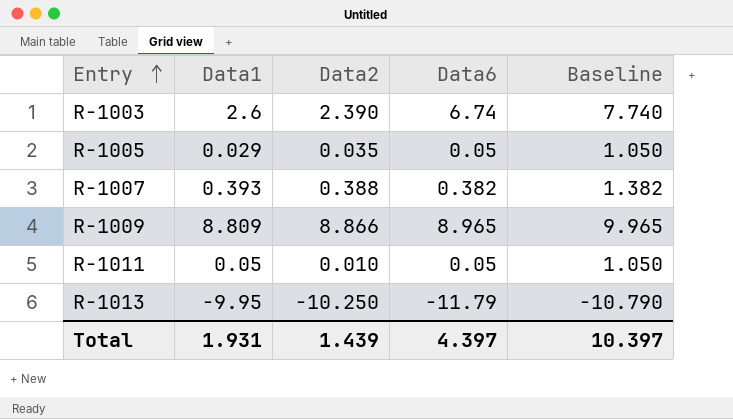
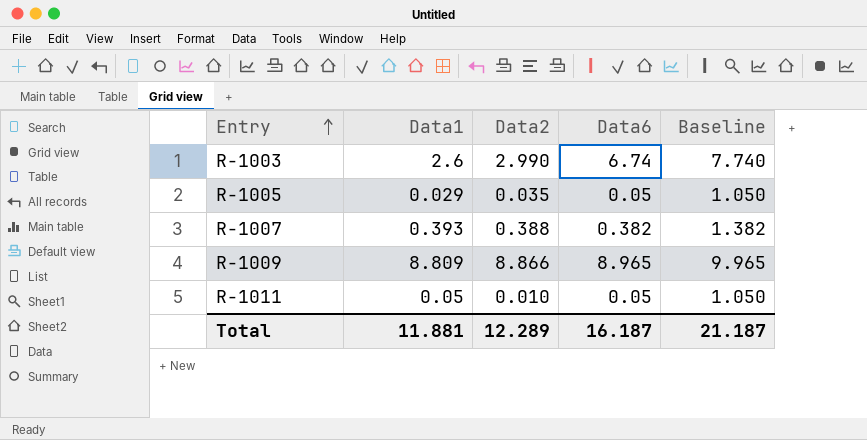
row R-1013: -9.95 | -10.250 | -11.79 | -10.790 -> none
R-1003 | Data2: 2.390 -> 2.990
Total | Data1: 1.931 -> 11.881
Total | Data2: 1.439 -> 12.289
Total | Data6: 4.397 -> 16.187
Total | Baseline: 10.397 -> 21.187

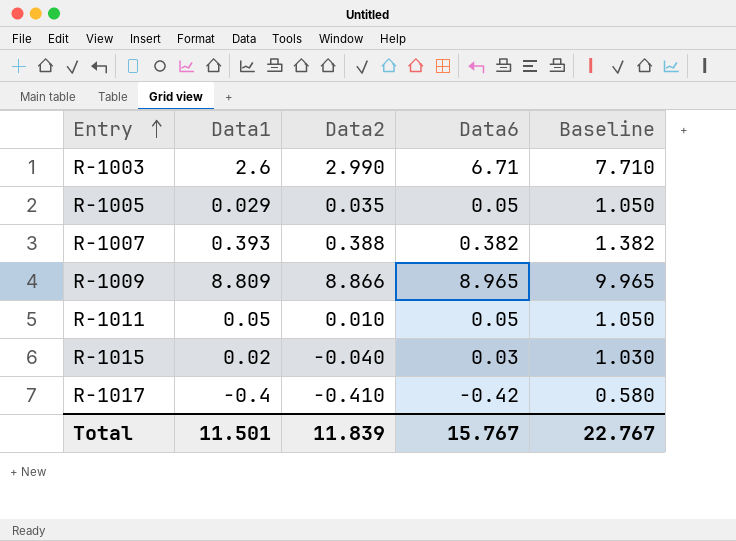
R-1003 | Data6: 6.74 -> 6.71
R-1003 | Baseline: 7.740 -> 7.710
row R-1015: none -> 0.02 | -0.040 | 0.03 | 1.030
row R-1017: none -> -0.4 | -0.410 | -0.42 | 0.580
Total | Data1: 11.881 -> 11.501
Total | Data2: 12.289 -> 11.839
Total | Data6: 16.187 -> 15.767
Total | Baseline: 21.187 -> 22.767

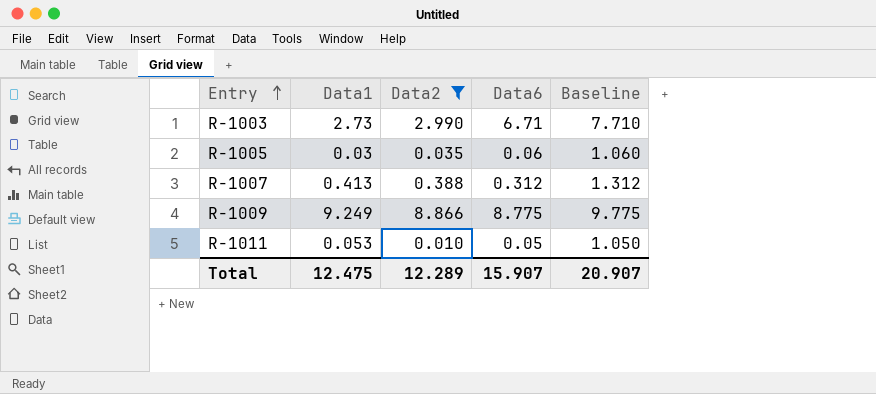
filter: none -> Data2 >= 0.010
R-1003 | Data1: 2.6 -> 2.73
R-1005 | Data1: 0.029 -> 0.03
R-1005 | Data6: 0.05 -> 0.06
R-1005 | Baseline: 1.050 -> 1.060
R-1007 | Data1: 0.393 -> 0.413
R-1007 | Data6: 0.382 -> 0.312
R-1007 | Baseline: 1.382 -> 1.312
R-1009 | Data1: 8.809 -> 9.249
R-1009 | Data6: 8.965 -> 8.775
R-1009 | Baseline: 9.965 -> 9.775
R-1011 | Data1: 0.05 -> 0.053
Total | Data1: 11.501 -> 12.475
Total | Data2: 11.839 -> 12.289
Total | Data6: 15.767 -> 15.907
Total | Baseline: 22.767 -> 20.907

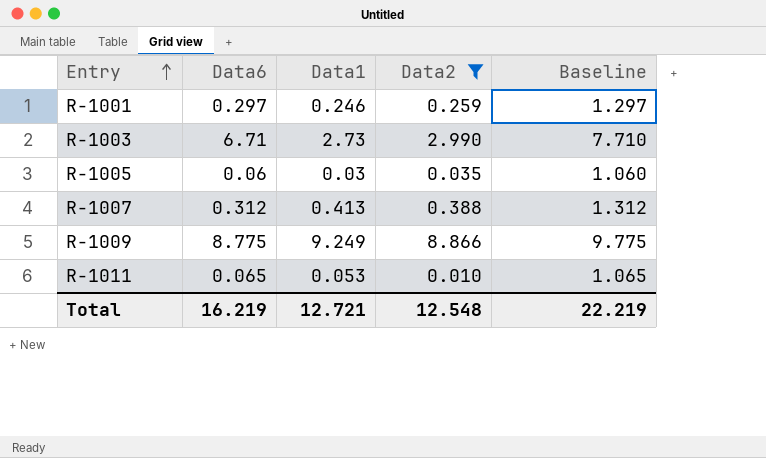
column Data6 | position: 4 -> 2
row R-1001: none -> 0.297 | 0.246 | 0.259 | 1.297
R-1011 | Data6: 0.05 -> 0.065
R-1011 | Baseline: 1.050 -> 1.065
Total | Data6: 15.907 -> 16.219
Total | Data1: 12.475 -> 12.721
Total | Data2: 12.289 -> 12.548
Total | Baseline: 20.907 -> 22.219

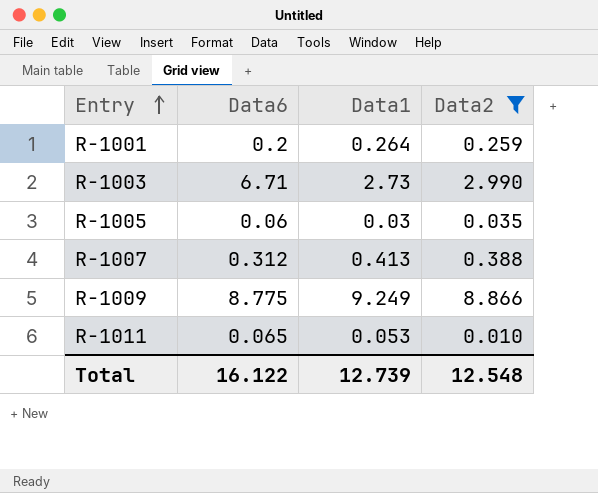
column Baseline | formula: [Data6] + 1 -> none
R-1001 | Data6: 0.297 -> 0.2
R-1001 | Data1: 0.246 -> 0.264
Total | Data6: 16.219 -> 16.122
Total | Data1: 12.721 -> 12.739

